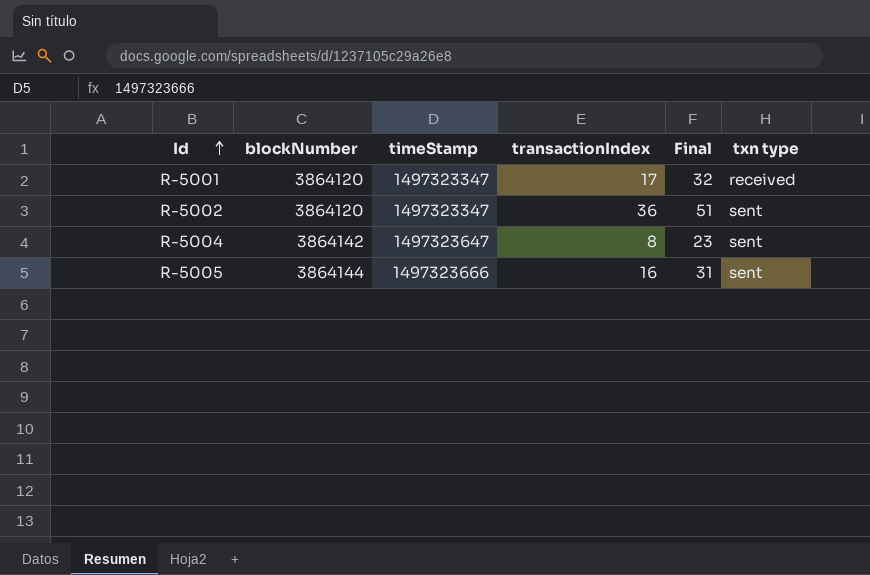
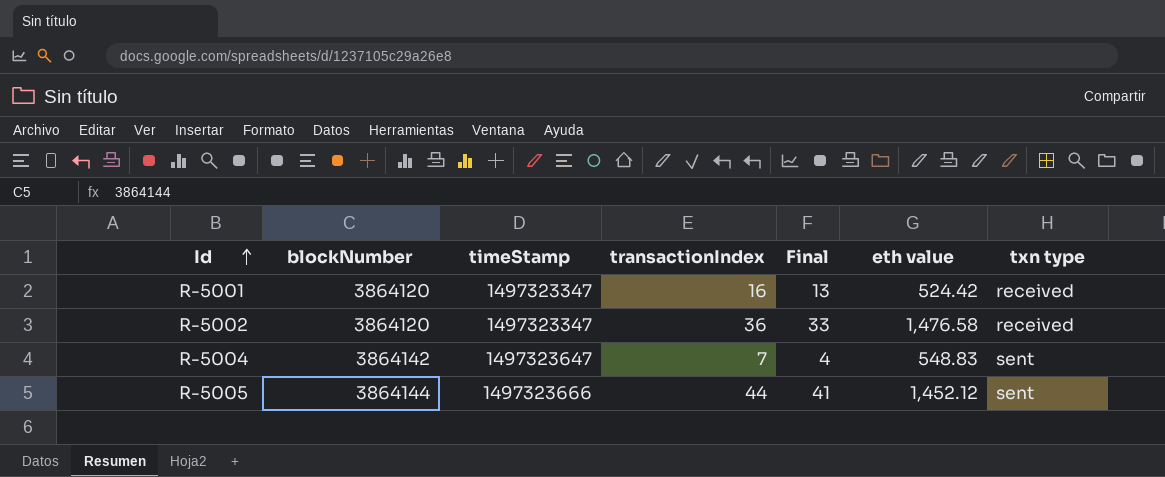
column Final | formula: [transactionIndex] + 15 -> [transactionIndex] - 3
column eth value | position: none -> 6
R-5001 | transactionIndex: 17 -> 16
R-5002 | txn type: sent -> received
R-5004 | transactionIndex: 8 -> 7
R-5005 | transactionIndex: 16 -> 44

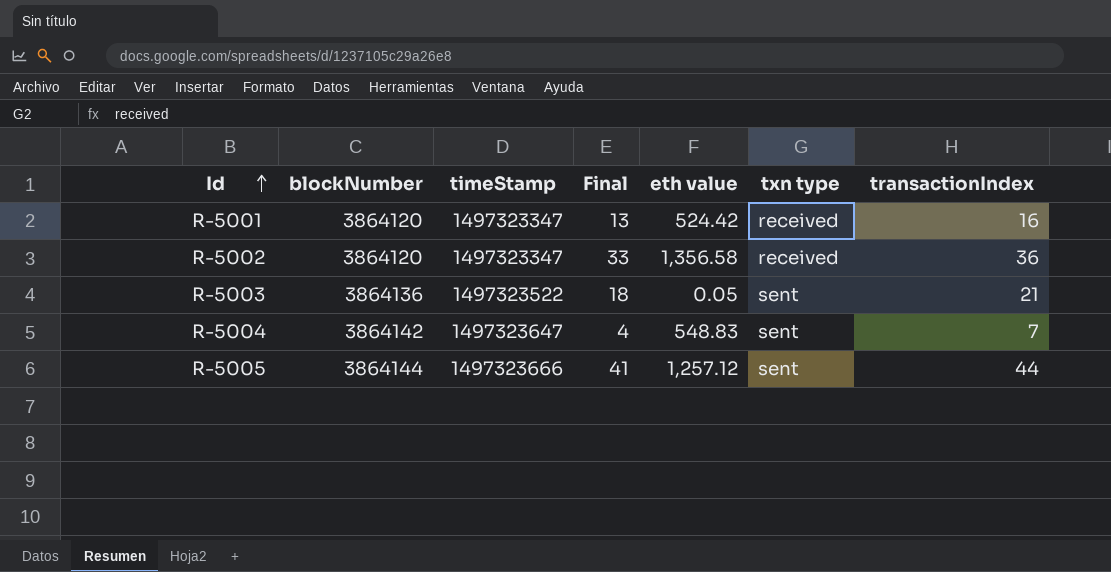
column transactionIndex | position: 4 -> 7
R-5002 | eth value: 1,476.58 -> 1,356.58
row R-5003: none -> 3864136 | 1497323522 | 18 | 0.05 | sent | 21
R-5005 | eth value: 1,452.12 -> 1,257.12

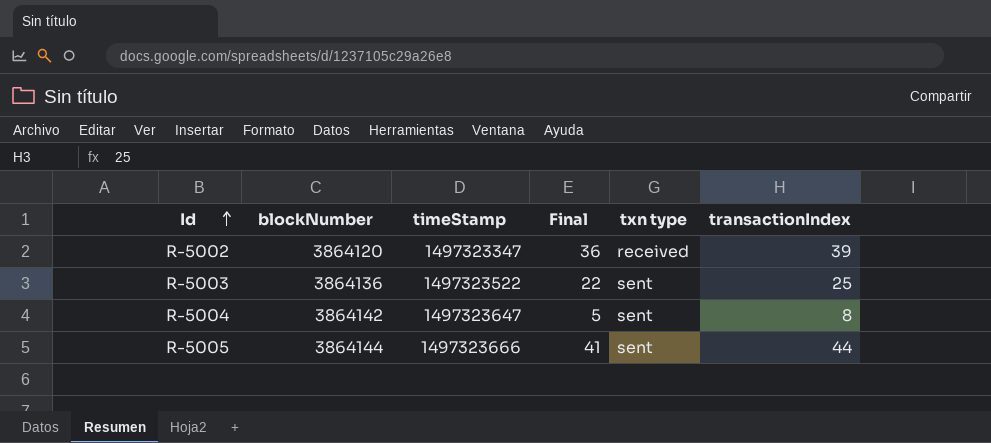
column eth value | position: 5 -> none
row R-5001: 3864120 | 1497323347 | 13 | 524.42 | received | 16 -> none
R-5002 | Final: 33 -> 36
R-5002 | transactionIndex: 36 -> 39
R-5003 | Final: 18 -> 22
R-5003 | transactionIndex: 21 -> 25
R-5004 | Final: 4 -> 5
R-5004 | transactionIndex: 7 -> 8

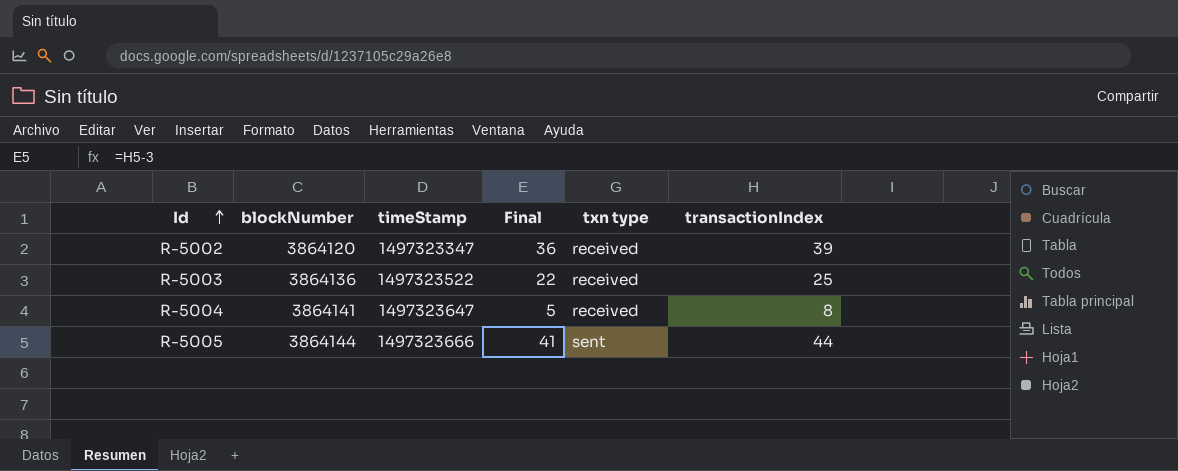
R-5003 | txn type: sent -> received
R-5004 | blockNumber: 3864142 -> 3864141
R-5004 | txn type: sent -> received

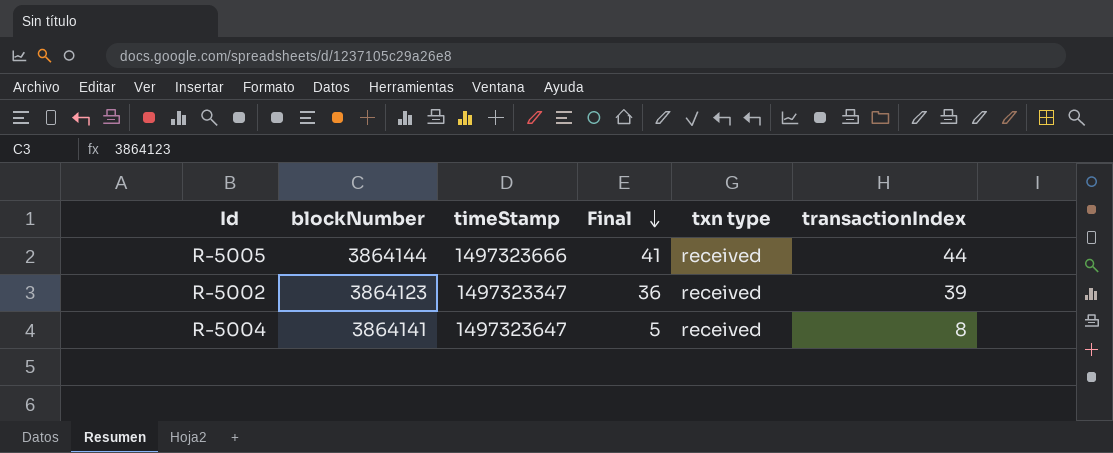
row order: Id ascending -> Final descending
row R-5003: 3864136 | 1497323522 | 22 | received | 25 -> none
R-5005 | txn type: sent -> received
R-5002 | blockNumber: 3864120 -> 3864123

